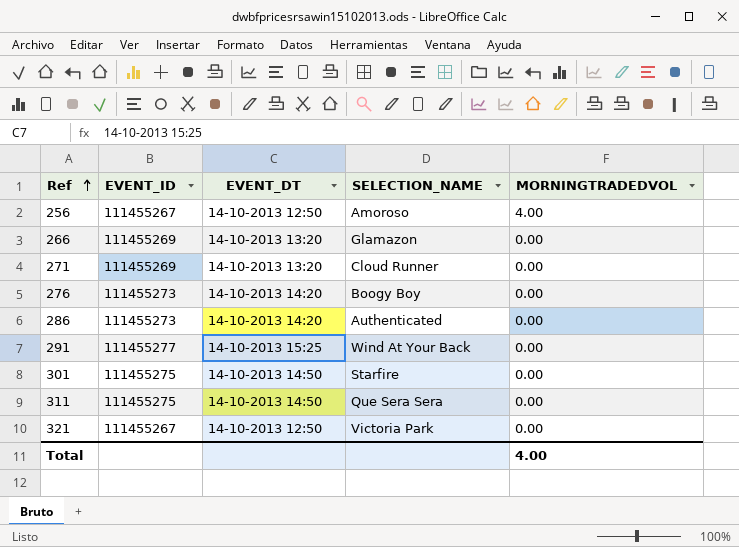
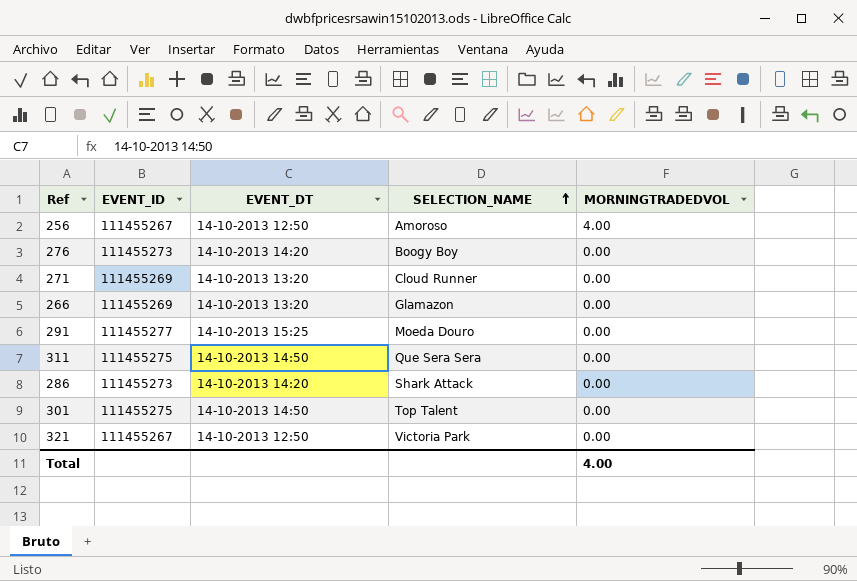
row order: Ref ascending -> SELECTION_NAME ascending
291 | SELECTION_NAME: Wind At Your Back -> Moeda Douro
286 | SELECTION_NAME: Authenticated -> Shark Attack
301 | SELECTION_NAME: Starfire -> Top Talent

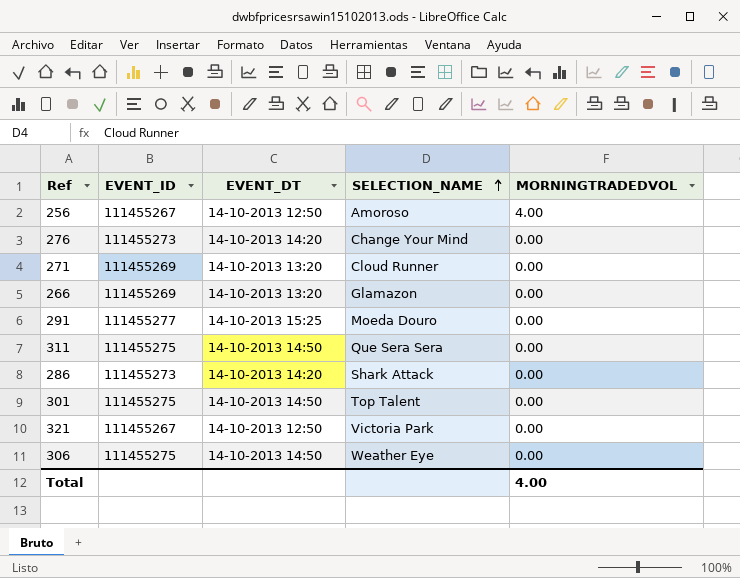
276 | SELECTION_NAME: Boogy Boy -> Change Your Mind
row 306: none -> 111455275 | 14-10-2013 14:50 | Weather Eye | 0.00

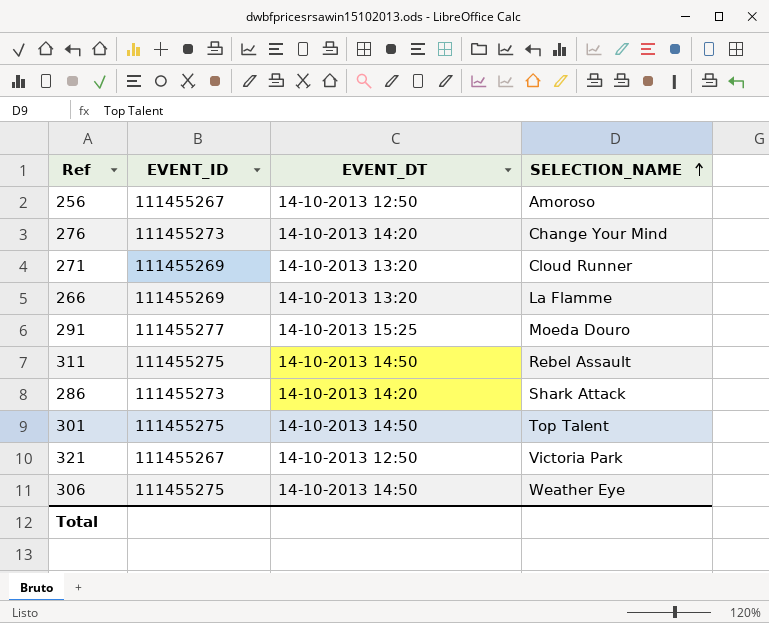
column MORNINGTRADEDVOL | position: 5 -> none
266 | SELECTION_NAME: Glamazon -> La Flamme
311 | SELECTION_NAME: Que Sera Sera -> Rebel Assault

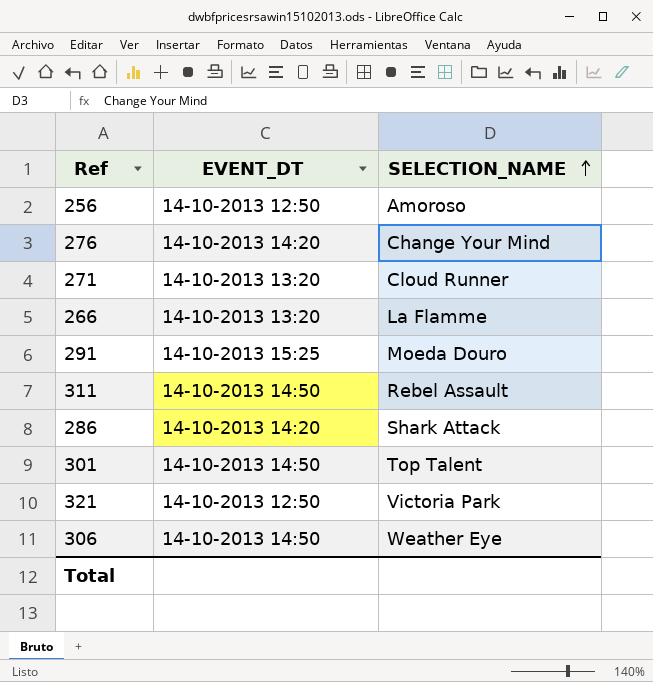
column EVENT_ID | position: 2 -> none

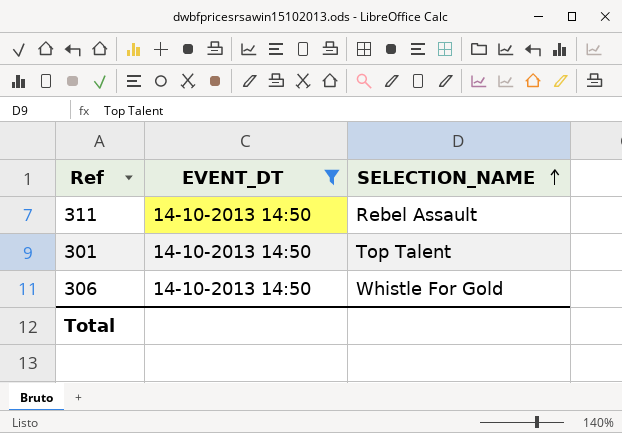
filter: none -> EVENT_DT = 14-10-2013 14:50
306 | SELECTION_NAME: Weather Eye -> Whistle For Gold

